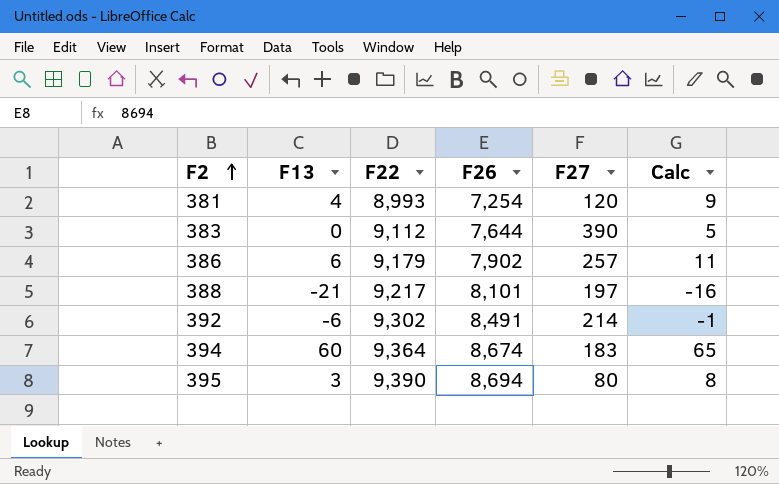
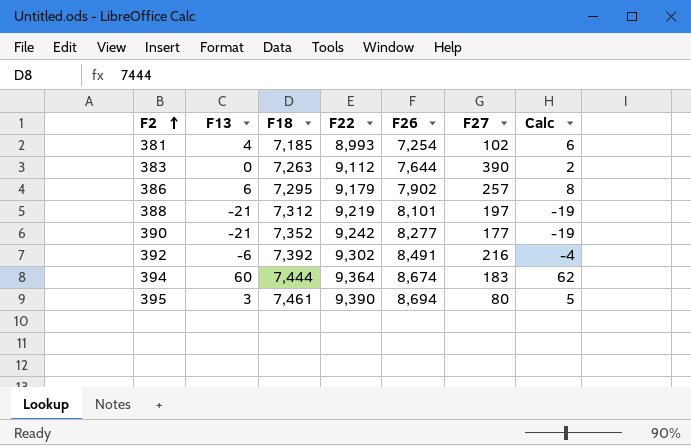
column F18 | position: none -> 3
column Calc | formula: [F13] + 5 -> [F13] + 2
381 | F27: 120 -> 102
388 | F22: 9,217 -> 9,219
row 390: none -> -21 | 7,352 | 9,242 | 8,277 | 177 | -19
392 | F27: 214 -> 216

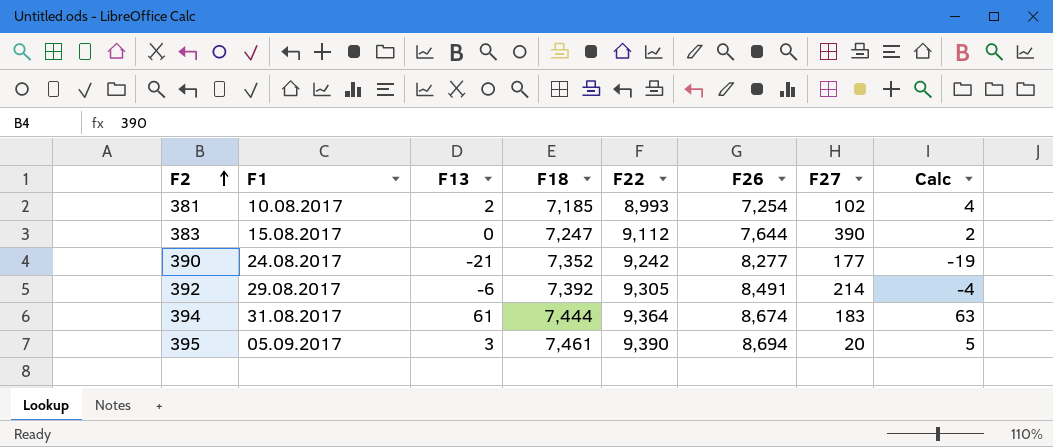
column F1 | position: none -> 2
row 386: 6 | 7,295 | 9,179 | 7,902 | 257 | 8 -> none
row 388: -21 | 7,312 | 9,219 | 8,101 | 197 | -19 -> none
381 | F13: 4 -> 2
381 | Calc: 6 -> 4
383 | F18: 7,263 -> 7,247
392 | F22: 9,302 -> 9,305
392 | F27: 216 -> 214
394 | F13: 60 -> 61
394 | Calc: 62 -> 63
395 | F27: 80 -> 20

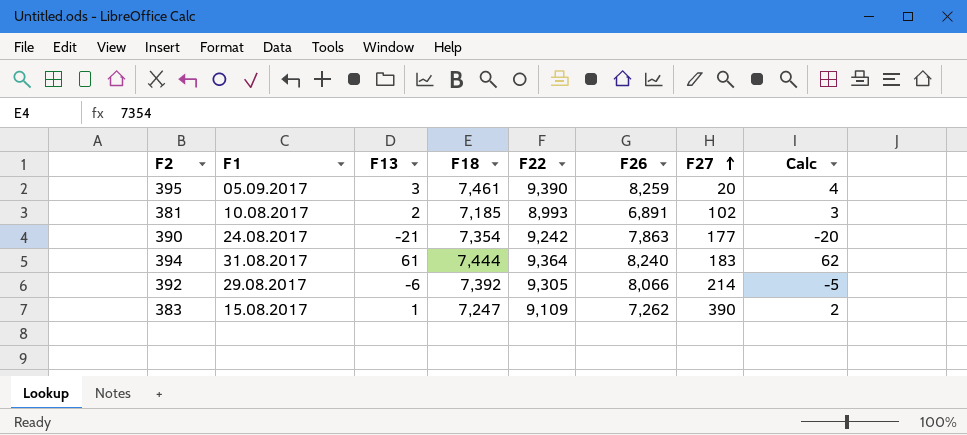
row order: F2 ascending -> F27 ascending
column Calc | formula: [F13] + 2 -> [F13] + 1
395 | F26: 8,694 -> 8,259
381 | F26: 7,254 -> 6,891
390 | F18: 7,352 -> 7,354
390 | F26: 8,277 -> 7,863
394 | F26: 8,674 -> 8,240
392 | F26: 8,491 -> 8,066
383 | F13: 0 -> 1
383 | F22: 9,112 -> 9,109
383 | F26: 7,644 -> 7,262

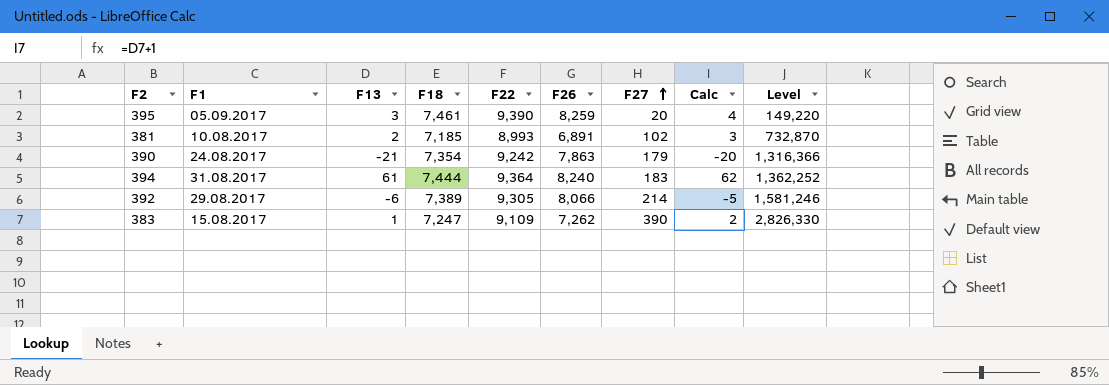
column Level | formula: none -> [F18] * [F27]
390 | F27: 177 -> 179
392 | F18: 7,392 -> 7,389

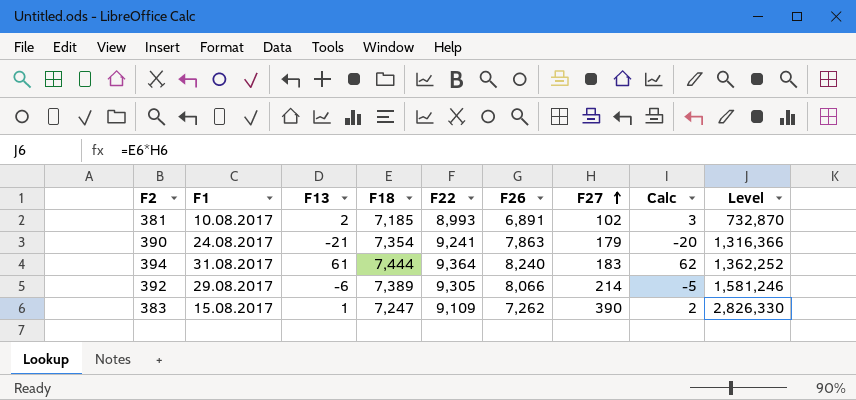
row 395: 05.09.2017 | 3 | 7,461 | 9,390 | 8,259 | 20 | 4 | 149,220 -> none
390 | F22: 9,242 -> 9,241

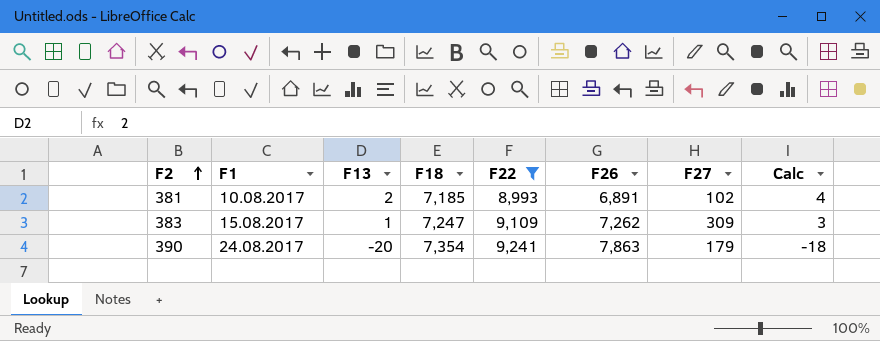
filter: none -> F22 <= 9,241
row order: F27 ascending -> F2 ascending
column Level | formula: [F18] * [F27] -> none
column Calc | formula: [F13] + 1 -> [F13] + 2
383 | F27: 390 -> 309
390 | F13: -21 -> -20

